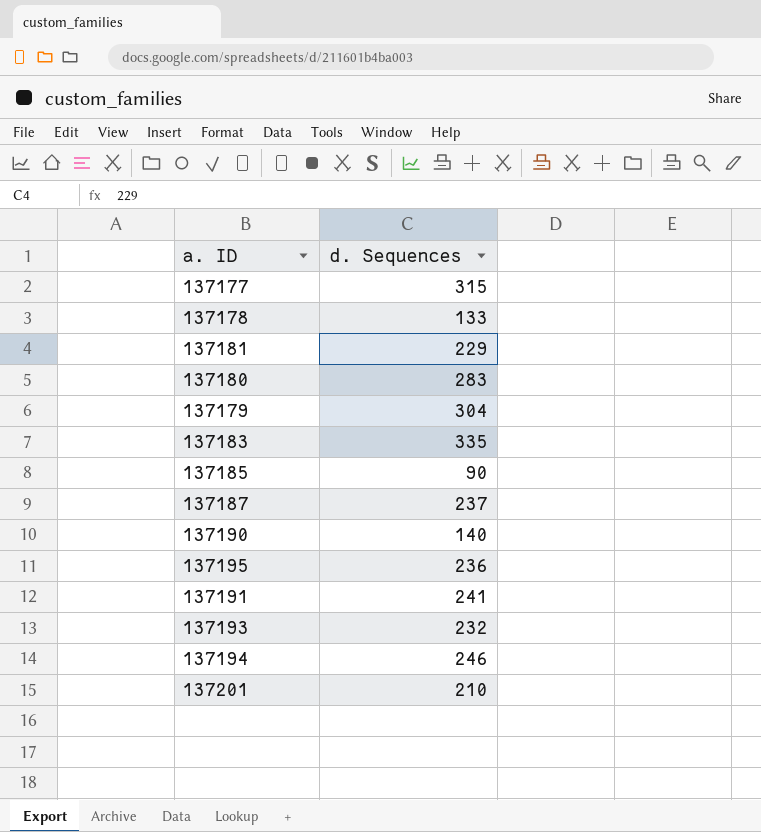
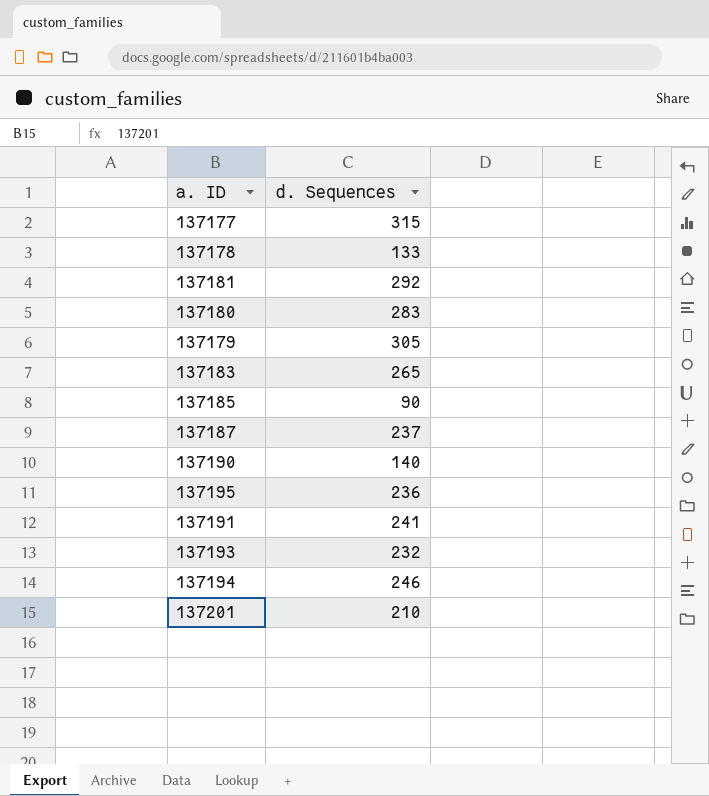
137181 | d. Sequences: 229 -> 292
137179 | d. Sequences: 304 -> 305
137183 | d. Sequences: 335 -> 265

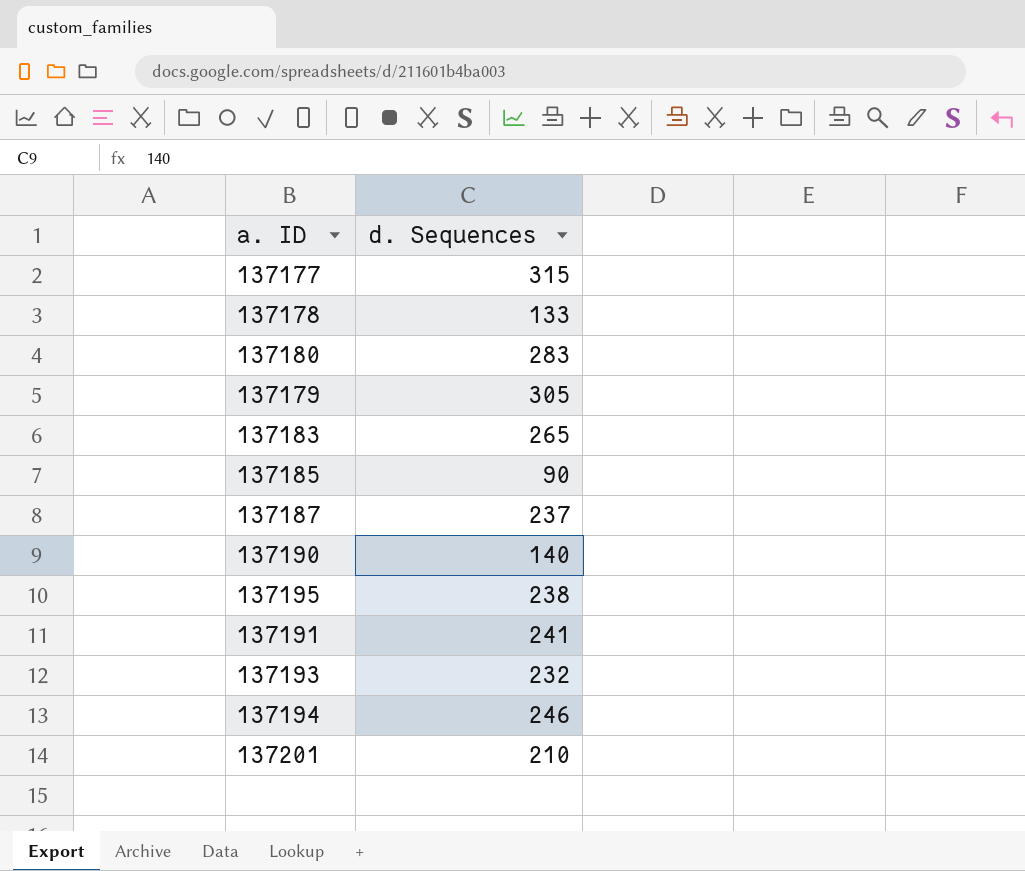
row 137181: 292 -> none
137195 | d. Sequences: 236 -> 238

